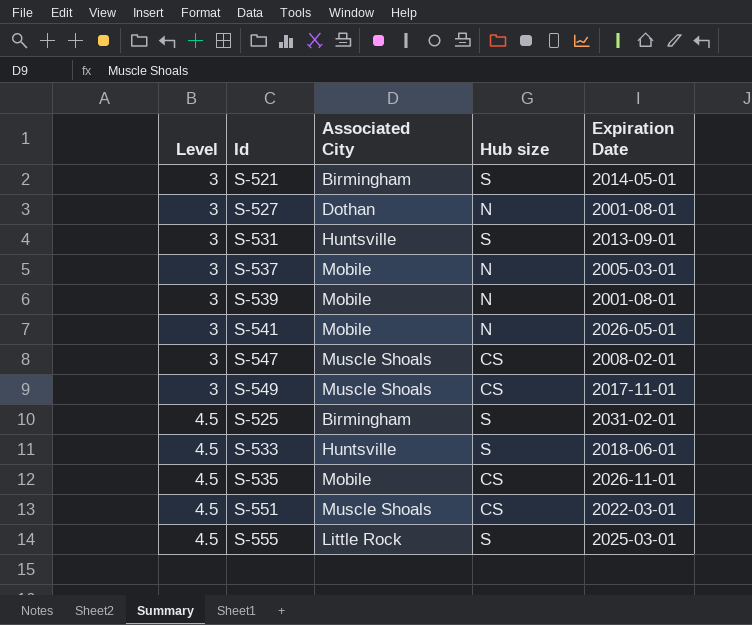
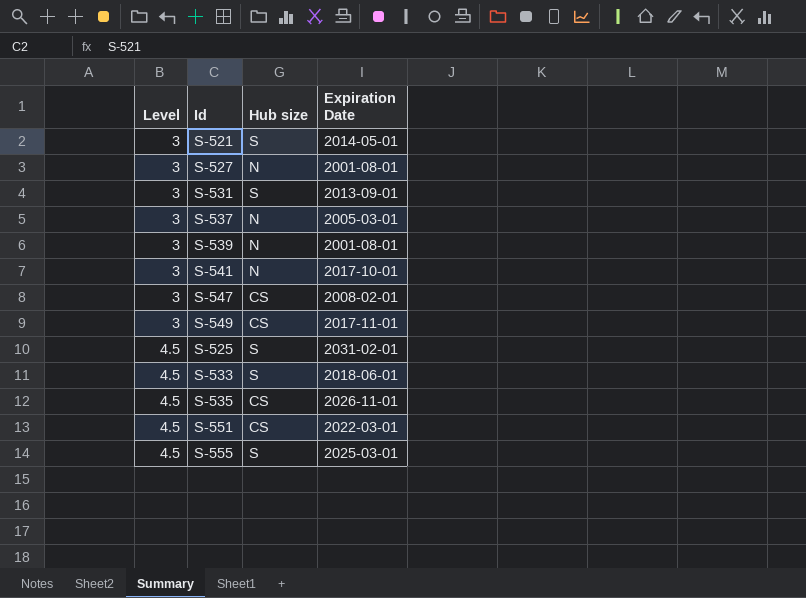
column Associated City | position: 3 -> none
S-541 | Expiration Date: 2026-05-01 -> 2017-10-01

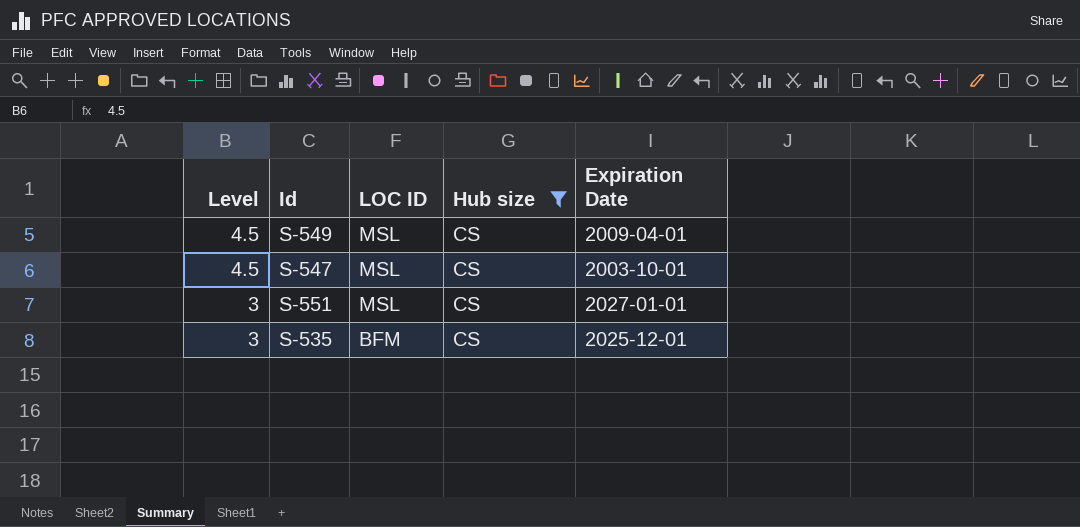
filter: none -> Hub size = CS
row order: Level ascending -> Level descending
column LOC ID | position: none -> 3
S-549 | Level: 3 -> 4.5
S-549 | Expiration Date: 2017-11-01 -> 2009-04-01
S-547 | Level: 3 -> 4.5
S-547 | Expiration Date: 2008-02-01 -> 2003-10-01
S-551 | Level: 4.5 -> 3
S-551 | Expiration Date: 2022-03-01 -> 2027-01-01
S-535 | Level: 4.5 -> 3
S-535 | Expiration Date: 2026-11-01 -> 2025-12-01

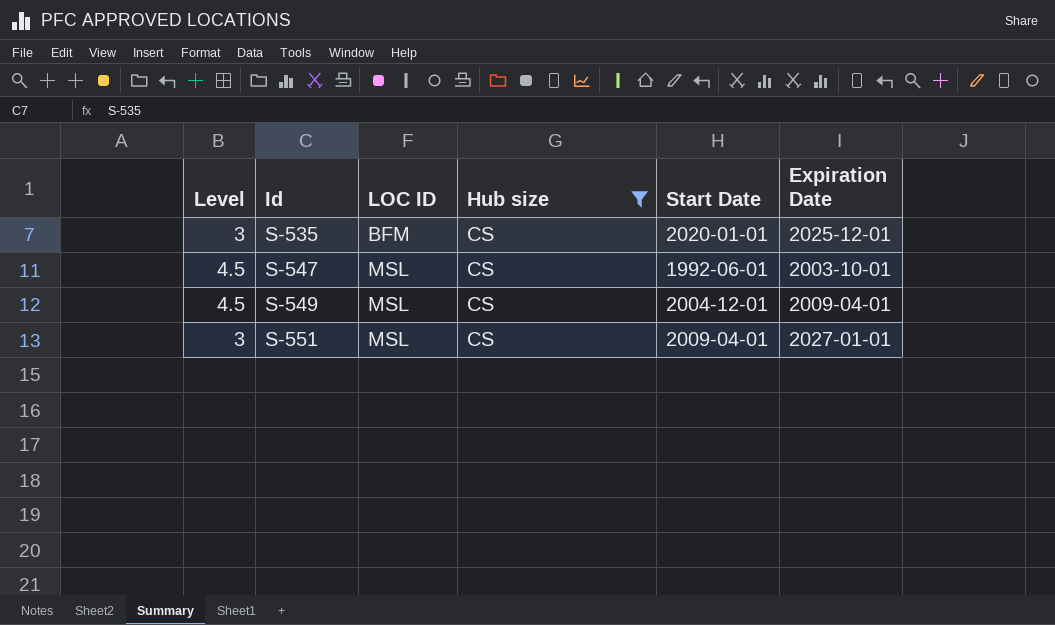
row order: Level descending -> Id ascending
column Start Date | position: none -> 5

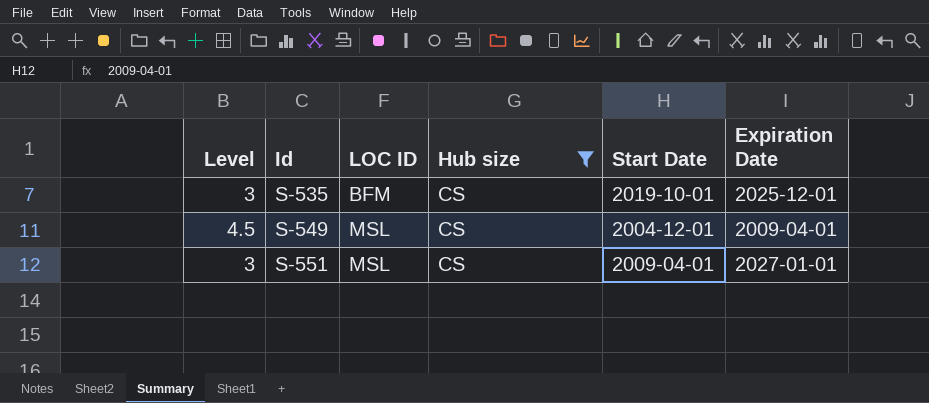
row S-547: 4.5 | MSL | CS | 1992-06-01 | 2003-10-01 -> none
S-535 | Start Date: 2020-01-01 -> 2019-10-01

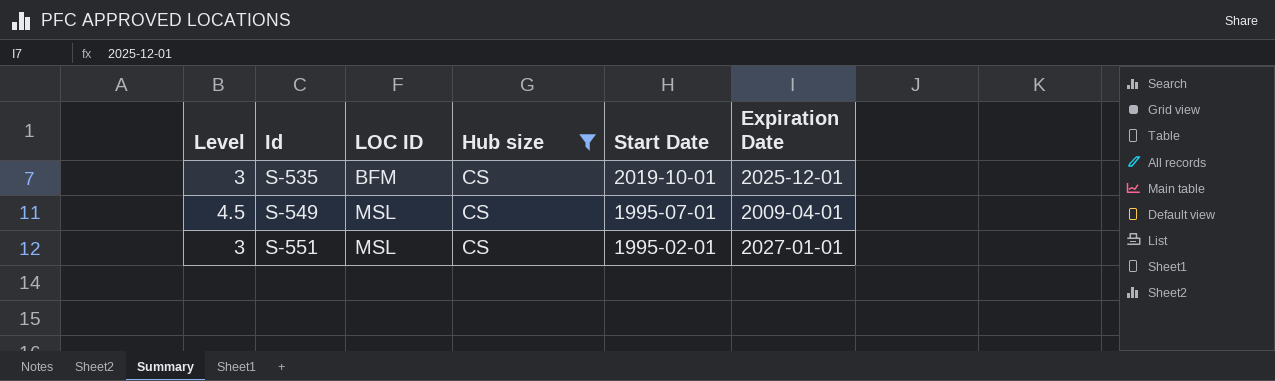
S-549 | Start Date: 2004-12-01 -> 1995-07-01
S-551 | Start Date: 2009-04-01 -> 1995-02-01

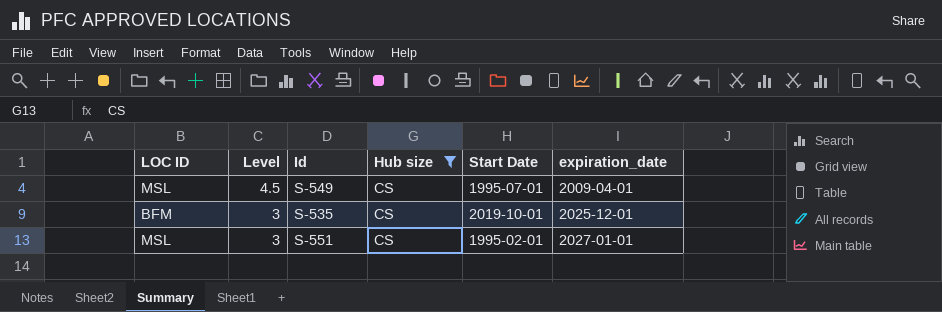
row order: Id ascending -> Level descending
column LOC ID | position: 3 -> 1
column name: Expiration Date -> expiration_date

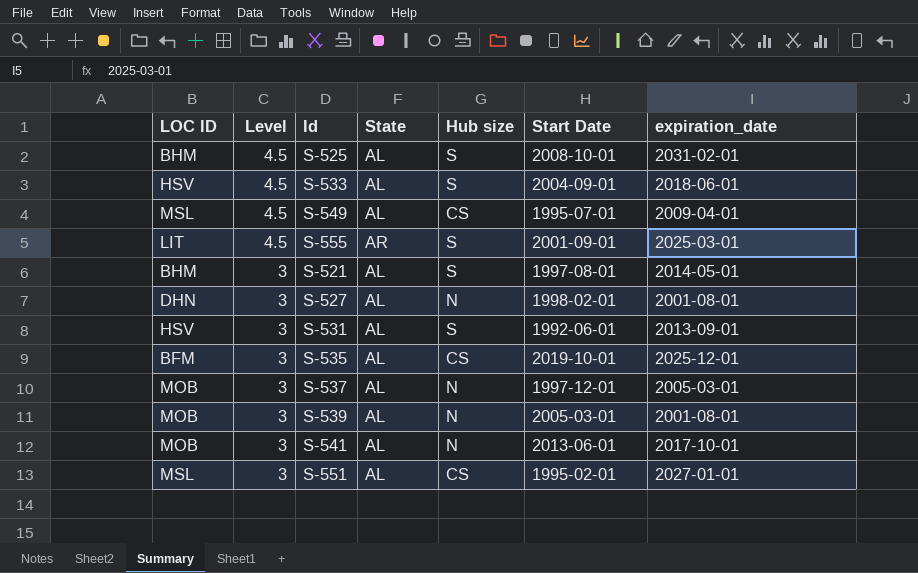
filter: Hub size = CS -> none
column State | position: none -> 4

